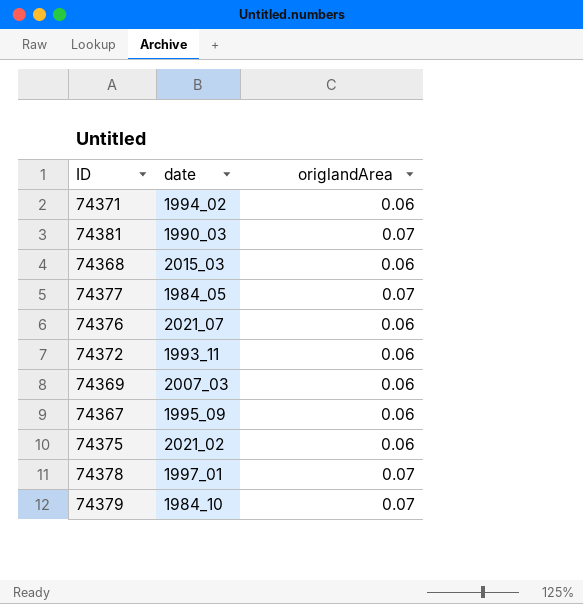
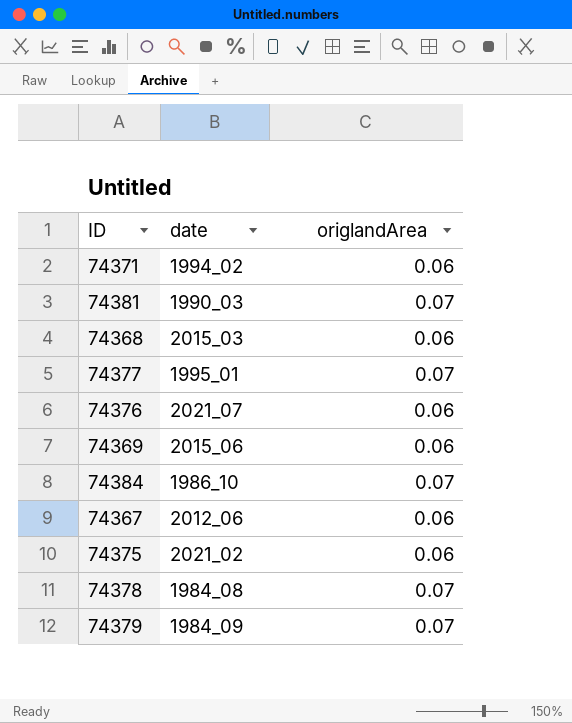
row 74372: 1993_11 | 0.06 -> none
74377 | date: 1984_05 -> 1995_01
74369 | date: 2007_03 -> 2015_06
row 74384: none -> 1986_10 | 0.07
74367 | date: 1995_09 -> 2012_06
74378 | date: 1997_01 -> 1984_08
74379 | date: 1984_10 -> 1984_09

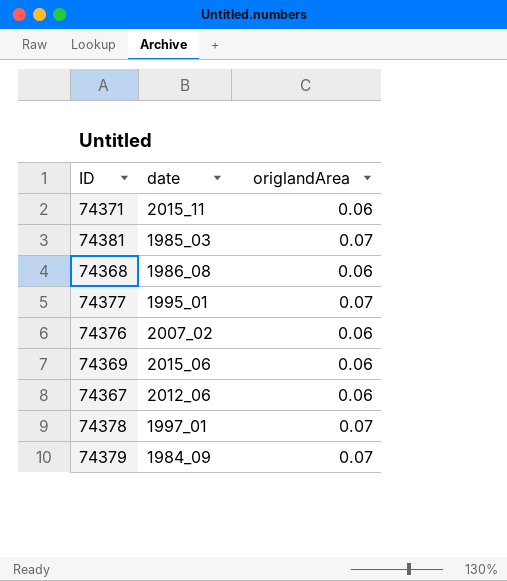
row 74384: 1986_10 | 0.07 -> none
row 74375: 2021_02 | 0.06 -> none
74371 | date: 1994_02 -> 2015_11
74381 | date: 1990_03 -> 1985_03
74368 | date: 2015_03 -> 1986_08
74376 | date: 2021_07 -> 2007_02
74378 | date: 1984_08 -> 1997_01

